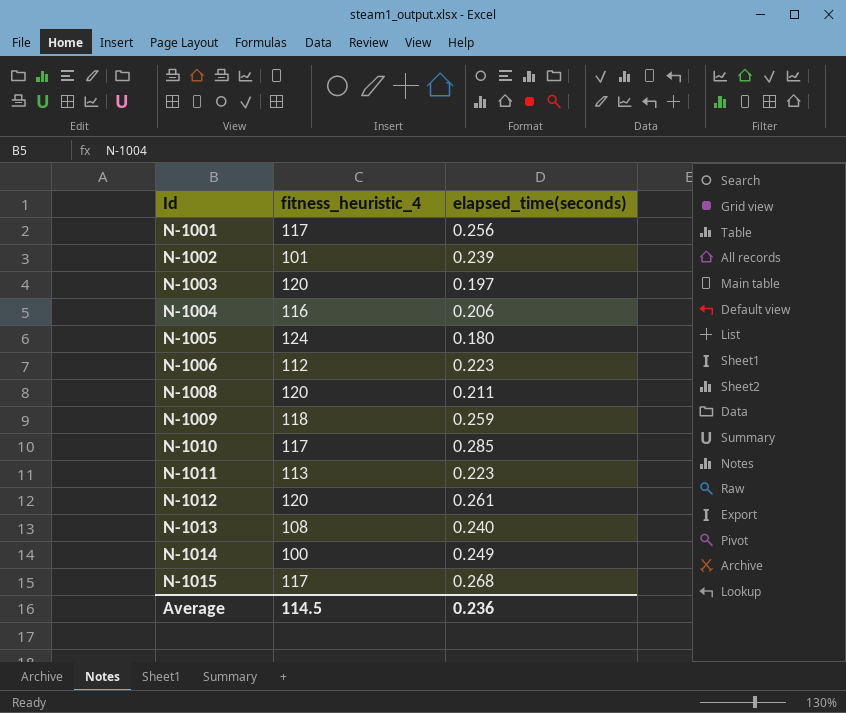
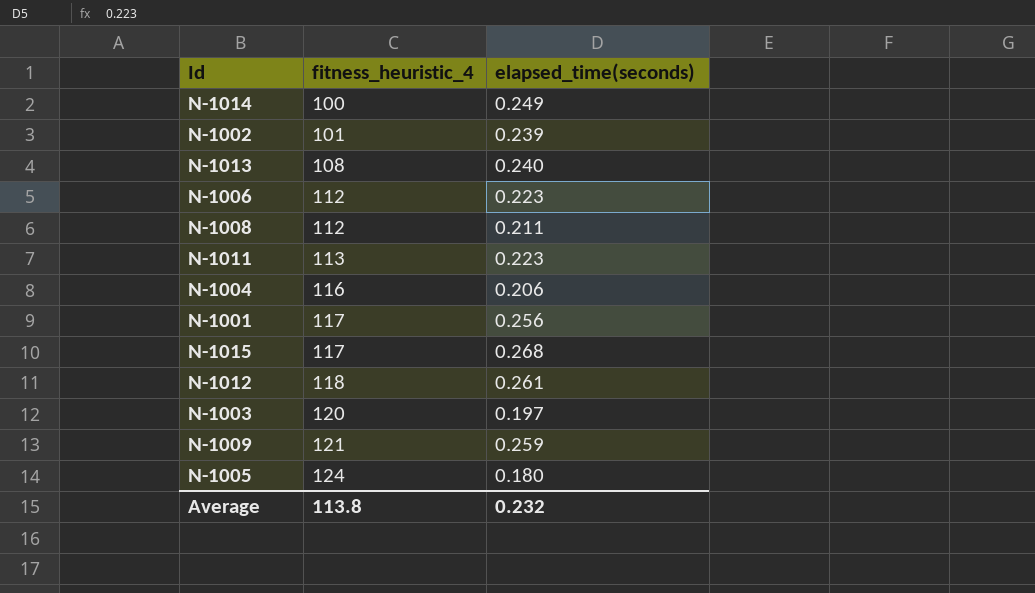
row order: Id ascending -> fitness_heuristic_4 ascending
row N-1010: 117 | 0.285 -> none
N-1008 | fitness_heuristic_4: 120 -> 112
N-1012 | fitness_heuristic_4: 120 -> 118
N-1009 | fitness_heuristic_4: 118 -> 121
Average | fitness_heuristic_4: 114.5 -> 113.8
Average | elapsed_time(seconds): 0.236 -> 0.232

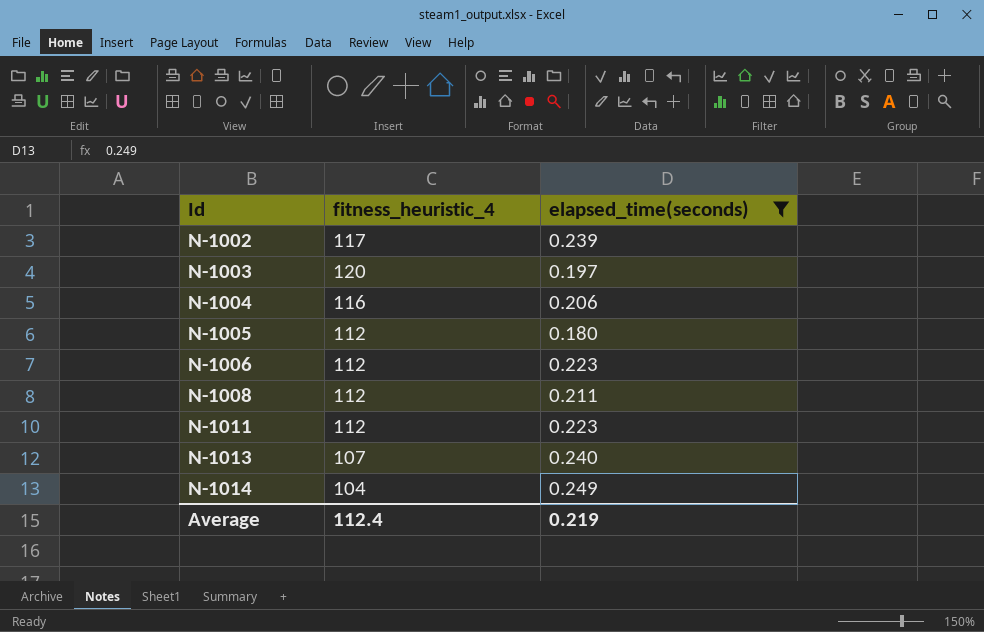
filter: none -> elapsed_time(seconds) <= 0.249
row order: fitness_heuristic_4 ascending -> Id ascending
N-1002 | fitness_heuristic_4: 101 -> 117
N-1005 | fitness_heuristic_4: 124 -> 112
N-1011 | fitness_heuristic_4: 113 -> 112
N-1013 | fitness_heuristic_4: 108 -> 107
N-1014 | fitness_heuristic_4: 100 -> 104
Average | fitness_heuristic_4: 113.8 -> 112.4
Average | elapsed_time(seconds): 0.232 -> 0.219

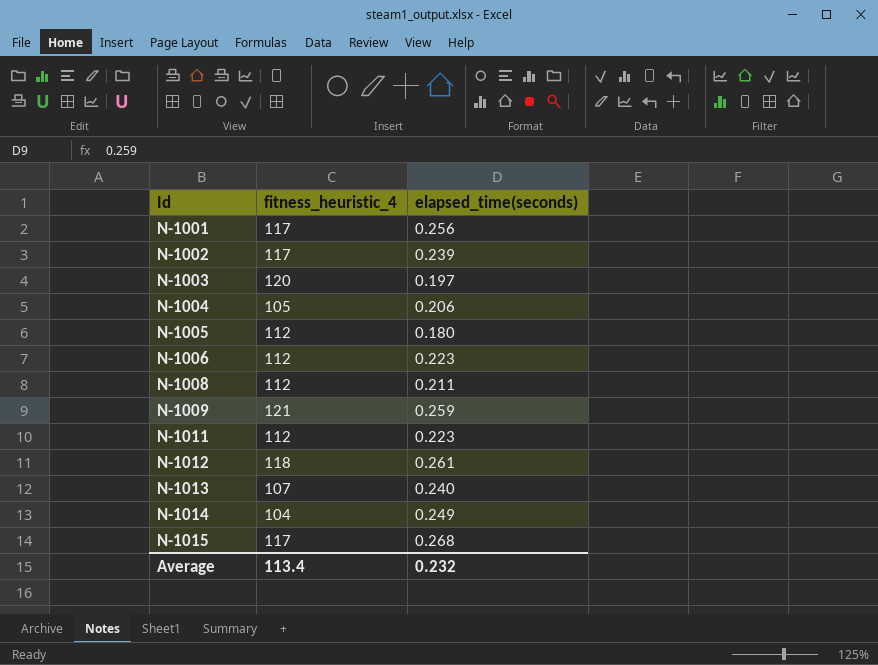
filter: elapsed_time(seconds) <= 0.249 -> none
N-1004 | fitness_heuristic_4: 116 -> 105
Average | fitness_heuristic_4: 112.4 -> 113.4
Average | elapsed_time(seconds): 0.219 -> 0.232

